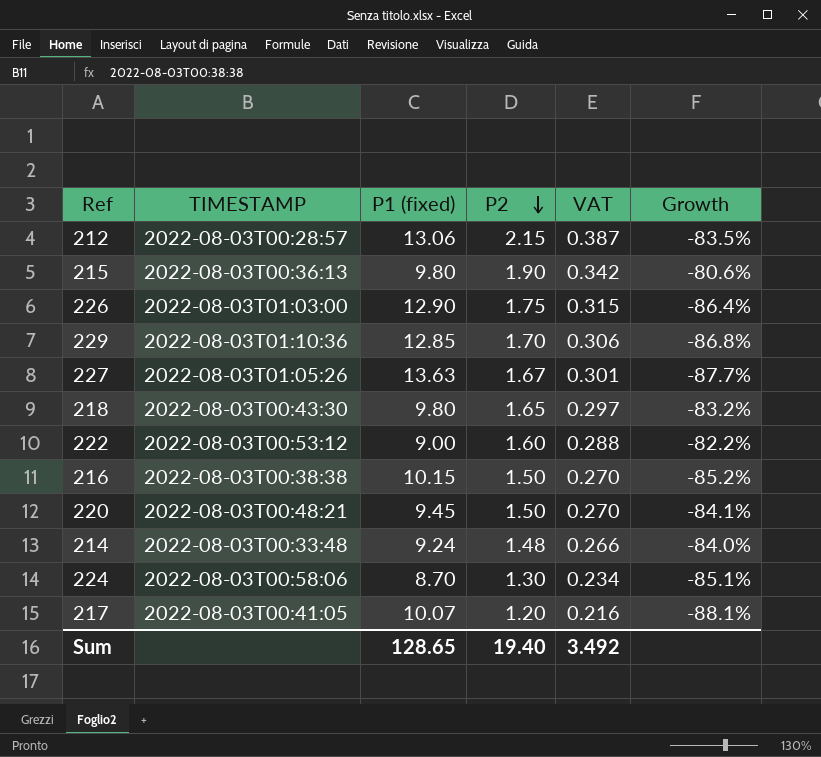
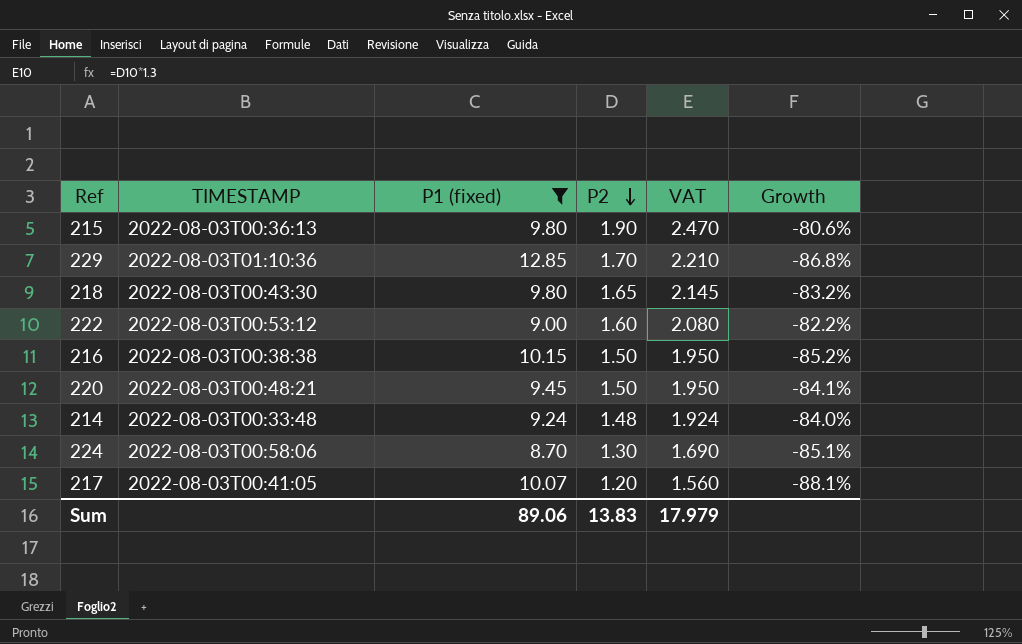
filter: none -> P1 (fixed) <= 12.85
column VAT | formula: [P2] * 0.18 -> [P2] * 1.3
Sum | P1 (fixed): 128.65 -> 89.06
Sum | P2: 19.40 -> 13.83
Sum | VAT: 3.492 -> 17.979

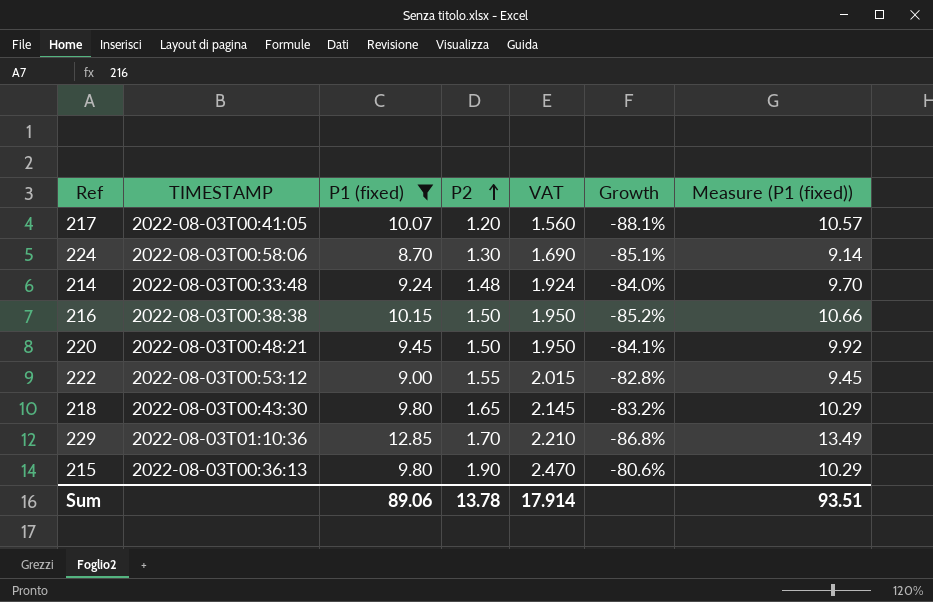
row order: P2 descending -> P2 ascending
column Measure (P1 (fixed)) | formula: none -> [P1 (fixed)] * 1.05
222 | P2: 1.60 -> 1.55
222 | VAT: 2.080 -> 2.015
222 | Growth: -82.2% -> -82.8%
Sum | P2: 13.83 -> 13.78
Sum | VAT: 17.979 -> 17.914

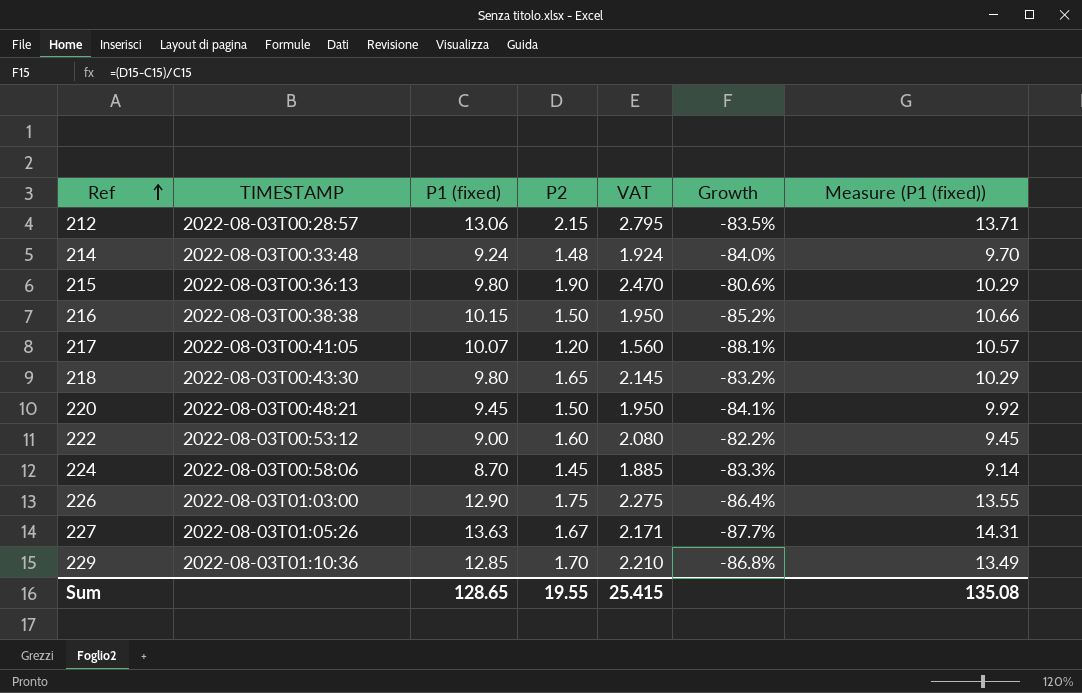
filter: P1 (fixed) <= 12.85 -> none
row order: P2 ascending -> Ref ascending
222 | P2: 1.55 -> 1.60
222 | VAT: 2.015 -> 2.080
222 | Growth: -82.8% -> -82.2%
224 | P2: 1.30 -> 1.45
224 | VAT: 1.690 -> 1.885
224 | Growth: -85.1% -> -83.3%
Sum | P1 (fixed): 89.06 -> 128.65
Sum | P2: 13.78 -> 19.55
Sum | VAT: 17.914 -> 25.415
Sum | Measure (P1 (fixed)): 93.51 -> 135.08

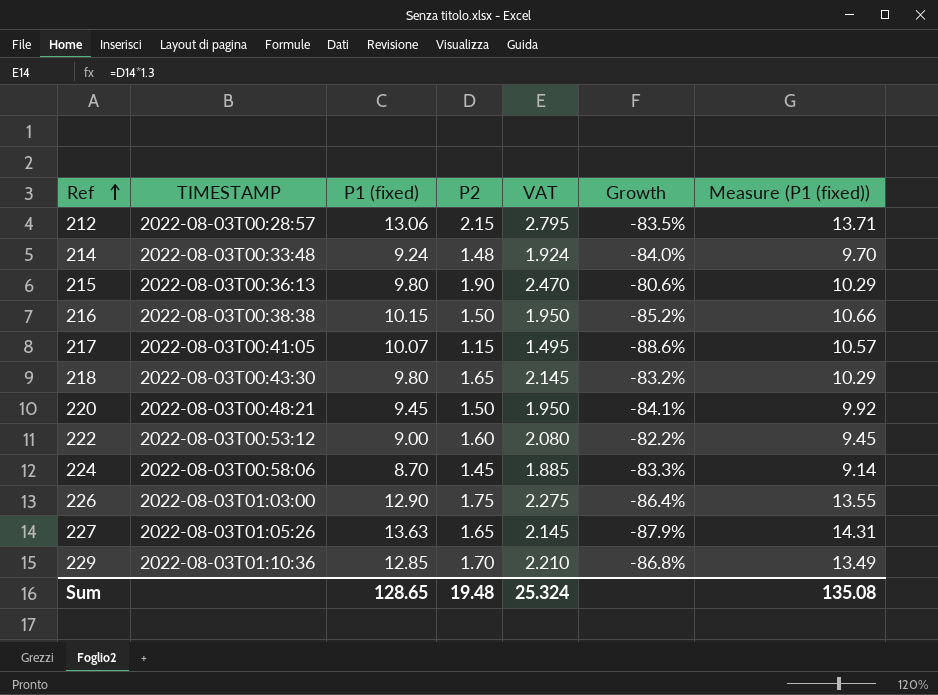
217 | P2: 1.20 -> 1.15
217 | VAT: 1.560 -> 1.495
217 | Growth: -88.1% -> -88.6%
227 | P2: 1.67 -> 1.65
227 | VAT: 2.171 -> 2.145
227 | Growth: -87.7% -> -87.9%
Sum | P2: 19.55 -> 19.48
Sum | VAT: 25.415 -> 25.324

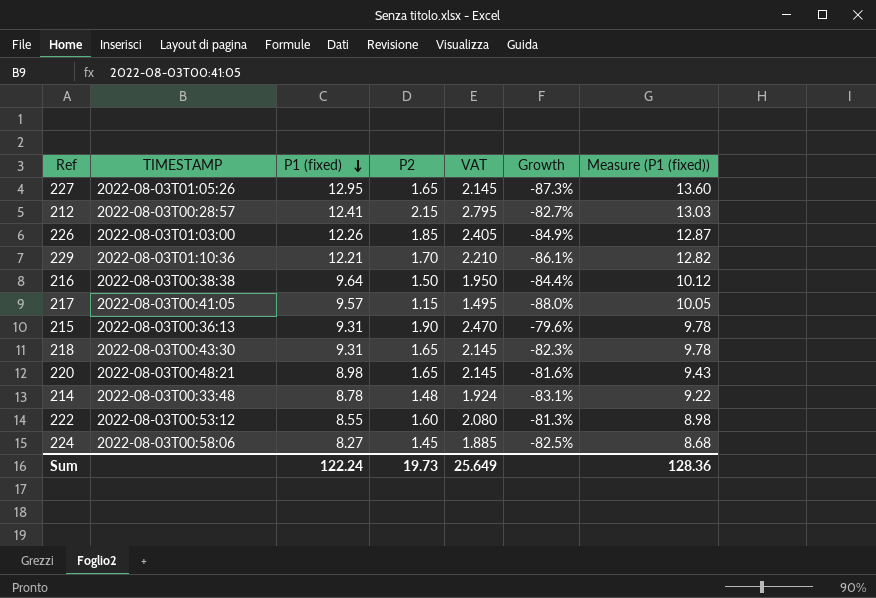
row order: Ref ascending -> P1 (fixed) descending
227 | P1 (fixed): 13.63 -> 12.95
227 | Growth: -87.9% -> -87.3%
227 | Measure (P1 (fixed)): 14.31 -> 13.60
212 | P1 (fixed): 13.06 -> 12.41
212 | Growth: -83.5% -> -82.7%
212 | Measure (P1 (fixed)): 13.71 -> 13.03
226 | P1 (fixed): 12.90 -> 12.26
226 | P2: 1.75 -> 1.85
226 | VAT: 2.275 -> 2.405
226 | Growth: -86.4% -> -84.9%
226 | Measure (P1 (fixed)): 13.55 -> 12.87
229 | P1 (fixed): 12.85 -> 12.21
229 | Growth: -86.8% -> -86.1%
229 | Measure (P1 (fixed)): 13.49 -> 12.82
216 | P1 (fixed): 10.15 -> 9.64
216 | Growth: -85.2% -> -84.4%
216 | Measure (P1 (fixed)): 10.66 -> 10.12
217 | P1 (fixed): 10.07 -> 9.57
217 | Growth: -88.6% -> -88.0%
217 | Measure (P1 (fixed)): 10.57 -> 10.05
215 | P1 (fixed): 9.80 -> 9.31
215 | Growth: -80.6% -> -79.6%
215 | Measure (P1 (fixed)): 10.29 -> 9.78
218 | P1 (fixed): 9.80 -> 9.31
218 | Growth: -83.2% -> -82.3%
218 | Measure (P1 (fixed)): 10.29 -> 9.78
220 | P1 (fixed): 9.45 -> 8.98
220 | P2: 1.50 -> 1.65
220 | VAT: 1.950 -> 2.145
220 | Growth: -84.1% -> -81.6%
220 | Measure (P1 (fixed)): 9.92 -> 9.43
214 | P1 (fixed): 9.24 -> 8.78
214 | Growth: -84.0% -> -83.1%
214 | Measure (P1 (fixed)): 9.70 -> 9.22
222 | P1 (fixed): 9.00 -> 8.55
222 | Growth: -82.2% -> -81.3%
222 | Measure (P1 (fixed)): 9.45 -> 8.98
224 | P1 (fixed): 8.70 -> 8.27
224 | Growth: -83.3% -> -82.5%
224 | Measure (P1 (fixed)): 9.14 -> 8.68
Sum | P1 (fixed): 128.65 -> 122.24
Sum | P2: 19.48 -> 19.73
Sum | VAT: 25.324 -> 25.649
Sum | Measure (P1 (fixed)): 135.08 -> 128.36

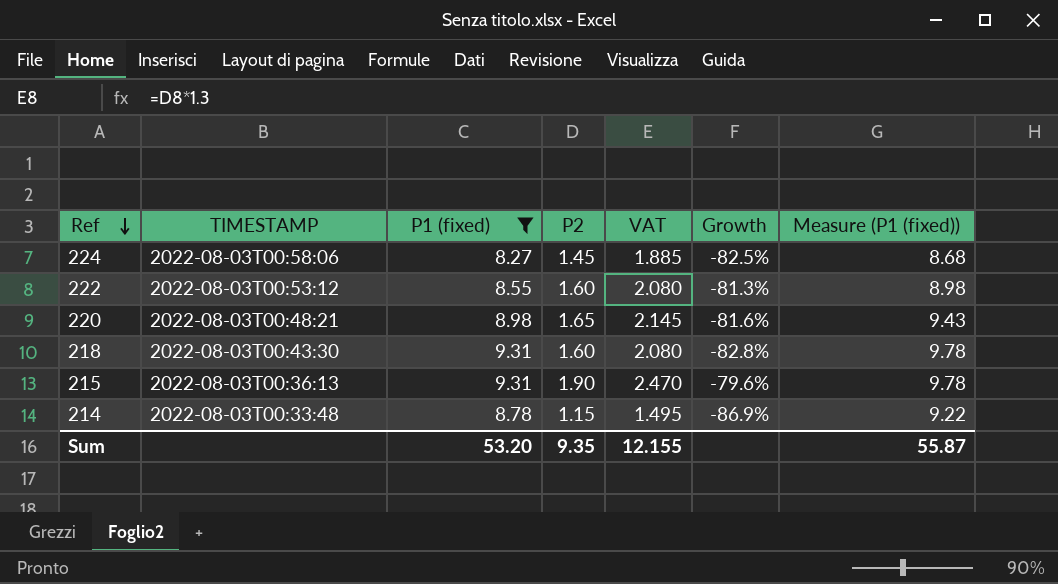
filter: none -> P1 (fixed) <= 9.31
row order: P1 (fixed) descending -> Ref descending
218 | P2: 1.65 -> 1.60
218 | VAT: 2.145 -> 2.080
218 | Growth: -82.3% -> -82.8%
214 | P2: 1.48 -> 1.15
214 | VAT: 1.924 -> 1.495
214 | Growth: -83.1% -> -86.9%
Sum | P1 (fixed): 122.24 -> 53.20
Sum | P2: 19.73 -> 9.35
Sum | VAT: 25.649 -> 12.155
Sum | Measure (P1 (fixed)): 128.36 -> 55.87

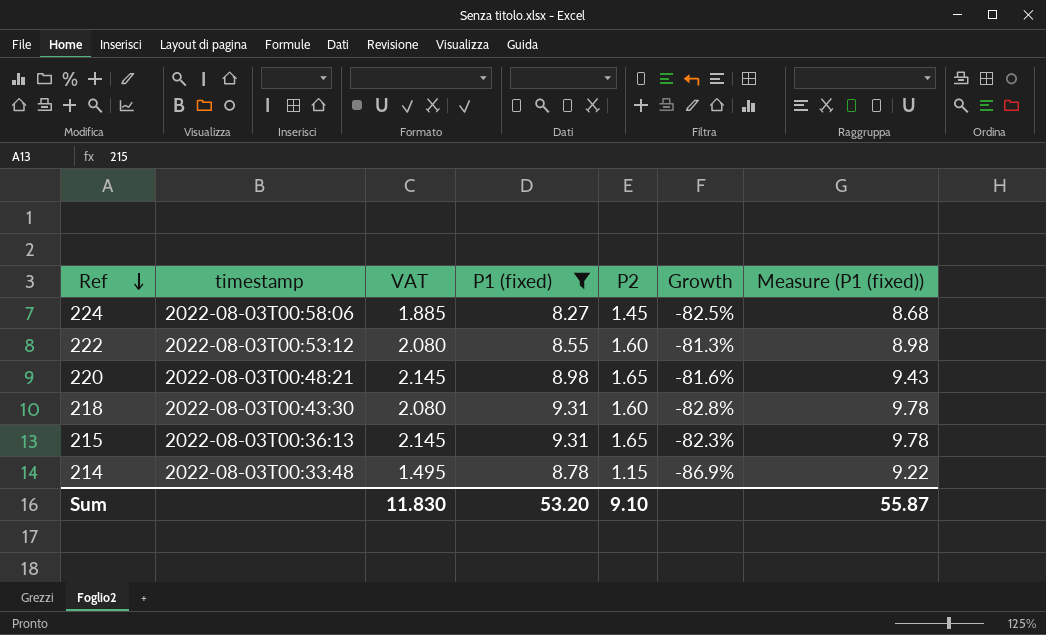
column name: TIMESTAMP -> timestamp
column VAT | position: 5 -> 3
215 | VAT: 2.470 -> 2.145
215 | P2: 1.90 -> 1.65
215 | Growth: -79.6% -> -82.3%
Sum | VAT: 12.155 -> 11.830
Sum | P2: 9.35 -> 9.10

